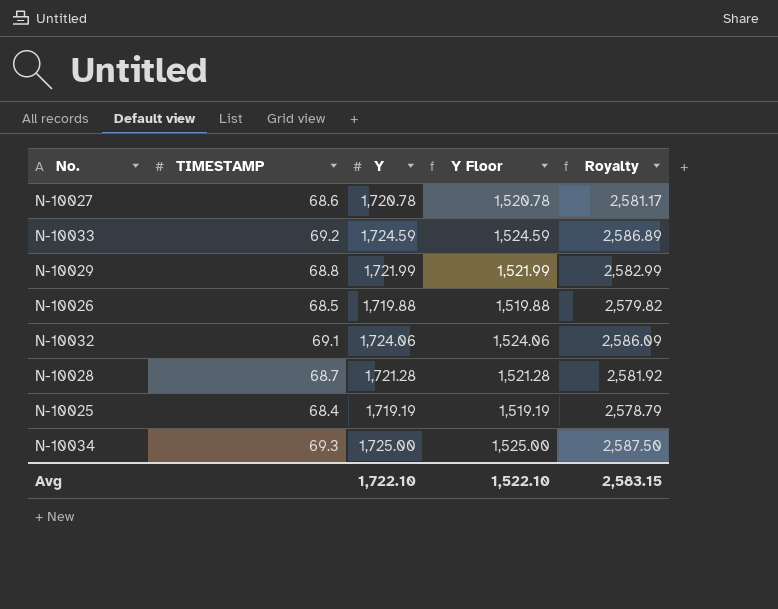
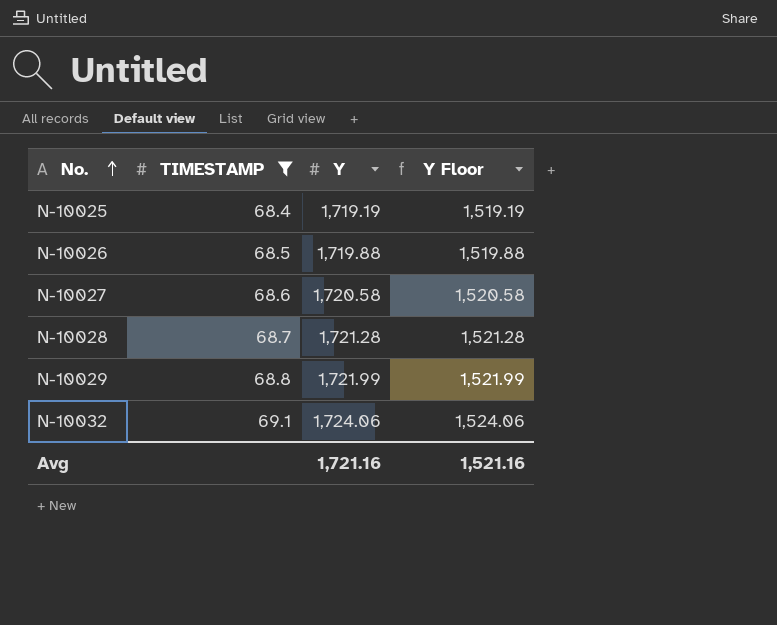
filter: none -> TIMESTAMP <= 69.1
row order: none -> No. ascending
column Royalty | formula: [Y] * 1.5 -> none
N-10027 | Y: 1,720.78 -> 1,720.58
N-10027 | Y Floor: 1,520.78 -> 1,520.58
Avg | Y: 1,722.10 -> 1,721.16
Avg | Y Floor: 1,522.10 -> 1,521.16

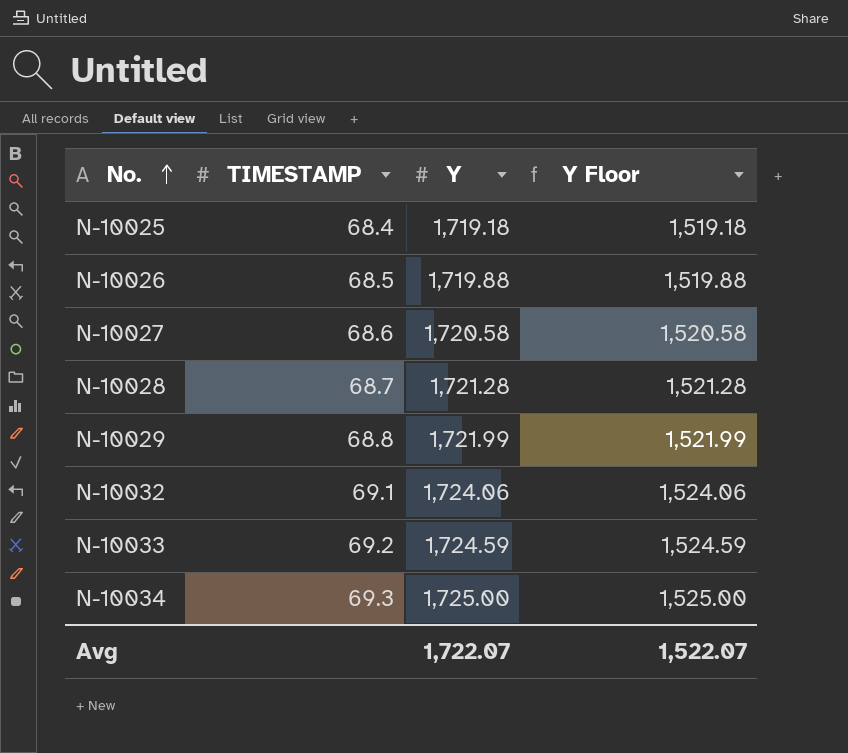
filter: TIMESTAMP <= 69.1 -> none
N-10025 | Y: 1,719.19 -> 1,719.18
N-10025 | Y Floor: 1,519.19 -> 1,519.18
Avg | Y: 1,721.16 -> 1,722.07
Avg | Y Floor: 1,521.16 -> 1,522.07

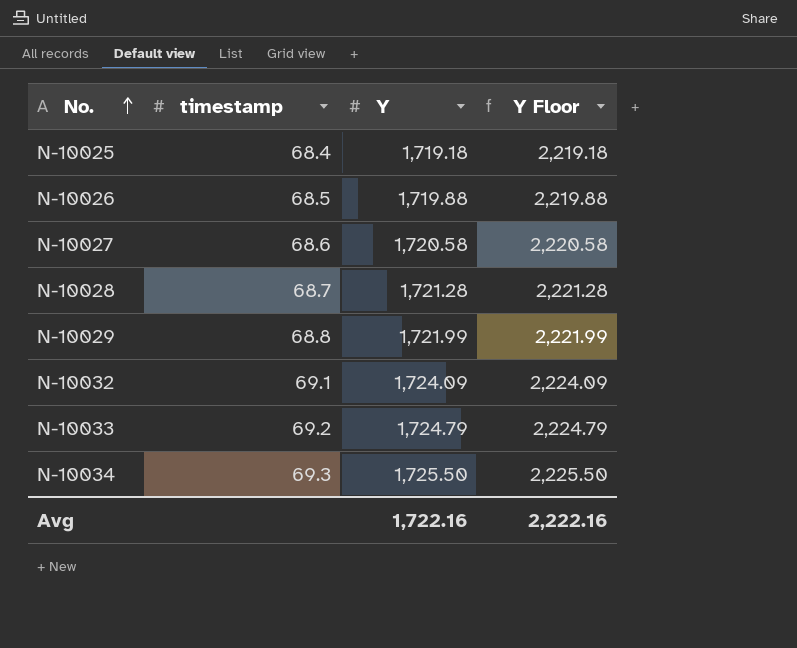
column name: TIMESTAMP -> timestamp
column Y Floor | formula: [Y] - 200 -> [Y] + 500
N-10032 | Y: 1,724.06 -> 1,724.09
N-10033 | Y: 1,724.59 -> 1,724.79
N-10034 | Y: 1,725.00 -> 1,725.50
Avg | Y: 1,722.07 -> 1,722.16
Avg | Y Floor: 1,522.07 -> 2,222.16

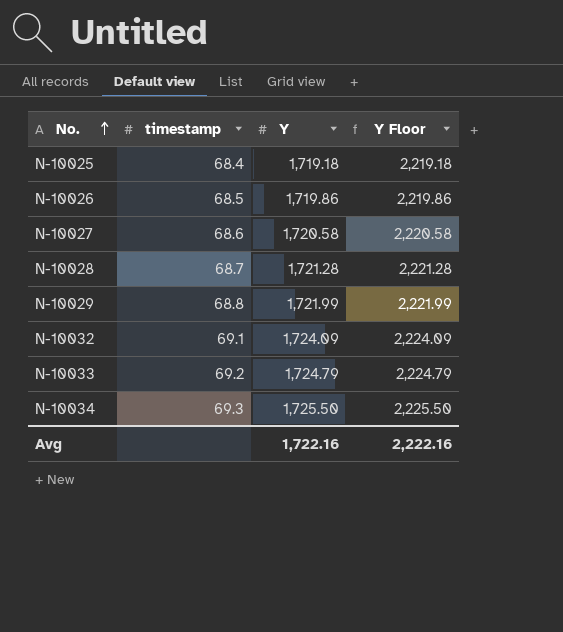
N-10026 | Y: 1,719.88 -> 1,719.86
N-10026 | Y Floor: 2,219.88 -> 2,219.86

